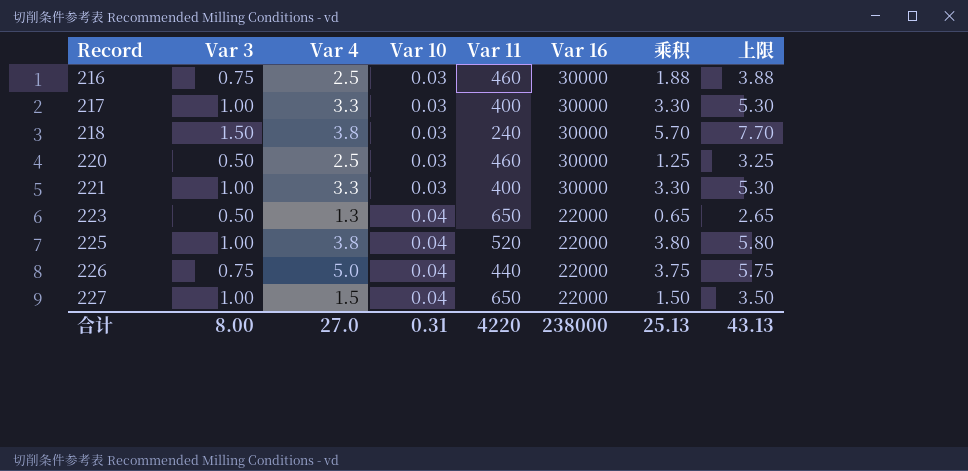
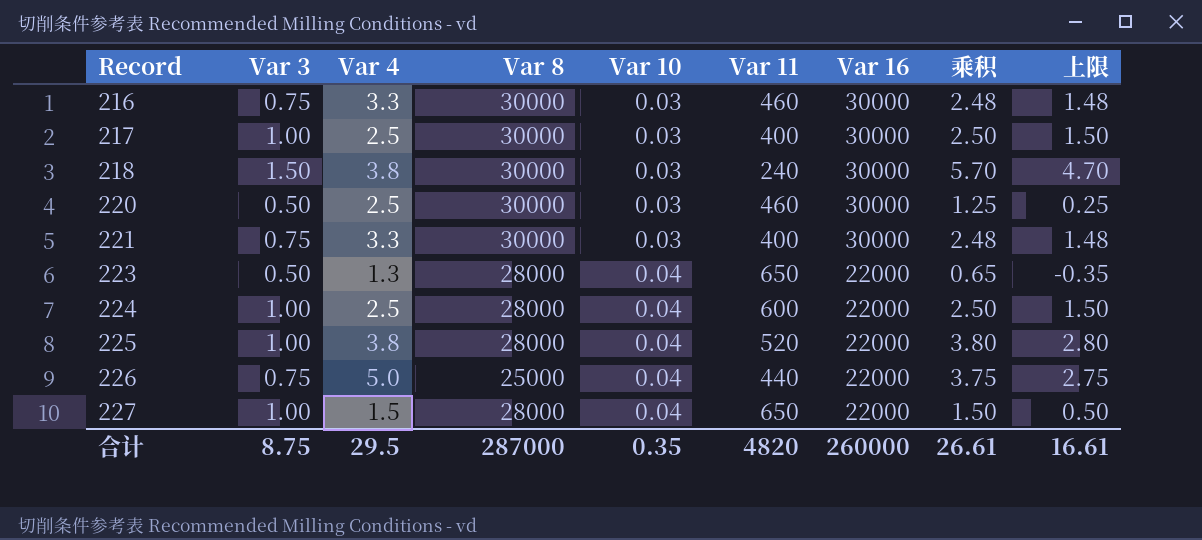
column Var 8 | position: none -> 4
column 上限 | formula: [乘积] + 2 -> [乘积] - 1
216 | Var 4: 2.5 -> 3.3
216 | 乘积: 1.88 -> 2.48
217 | Var 4: 3.3 -> 2.5
217 | 乘积: 3.30 -> 2.50
221 | Var 3: 1.00 -> 0.75
221 | 乘积: 3.30 -> 2.48
row 224: none -> 1.00 | 2.5 | 28000 | 0.04 | 600 | 22000 | 2.50 | 1.50
合计 | Var 3: 8.00 -> 8.75
合计 | Var 4: 27.0 -> 29.5
合计 | Var 10: 0.31 -> 0.35
合计 | Var 11: 4220 -> 4820
合计 | Var 16: 238000 -> 260000
合计 | 乘积: 25.13 -> 26.61
合计 | 上限: 43.13 -> 16.61

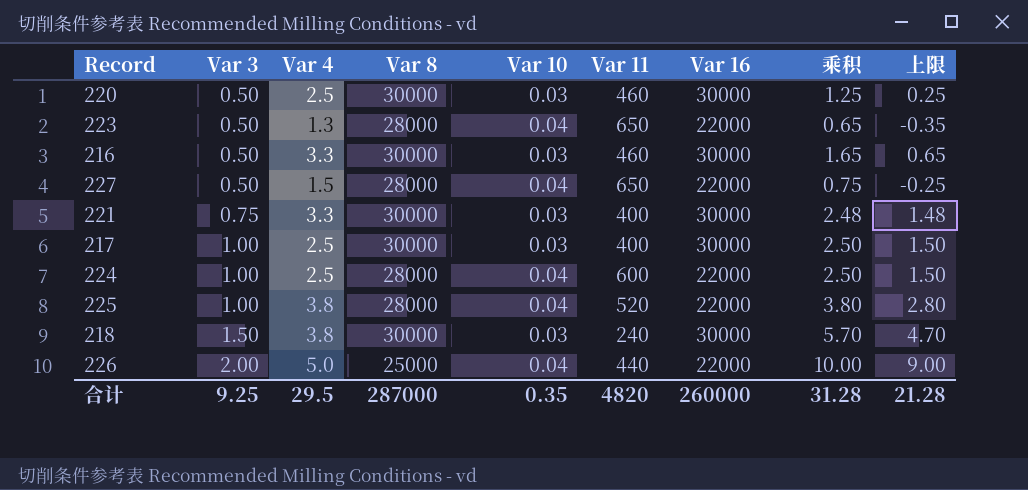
row order: Record ascending -> Var 3 ascending
216 | Var 3: 0.75 -> 0.50
216 | 乘积: 2.48 -> 1.65
216 | 上限: 1.48 -> 0.65
227 | Var 3: 1.00 -> 0.50
227 | 乘积: 1.50 -> 0.75
227 | 上限: 0.50 -> -0.25
226 | Var 3: 0.75 -> 2.00
226 | 乘积: 3.75 -> 10.00
226 | 上限: 2.75 -> 9.00
合计 | Var 3: 8.75 -> 9.25
合计 | 乘积: 26.61 -> 31.28
合计 | 上限: 16.61 -> 21.28

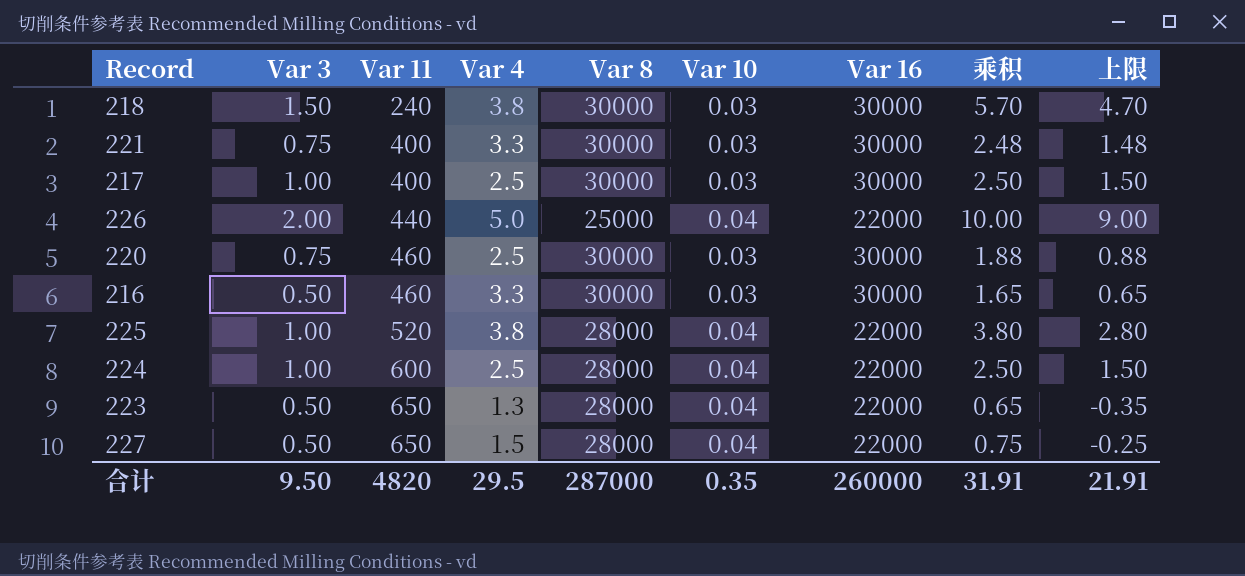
row order: Var 3 ascending -> Var 11 ascending
column Var 11 | position: 6 -> 3
220 | Var 3: 0.50 -> 0.75
220 | 乘积: 1.25 -> 1.88
220 | 上限: 0.25 -> 0.88
合计 | Var 3: 9.25 -> 9.50
合计 | 乘积: 31.28 -> 31.91
合计 | 上限: 21.28 -> 21.91

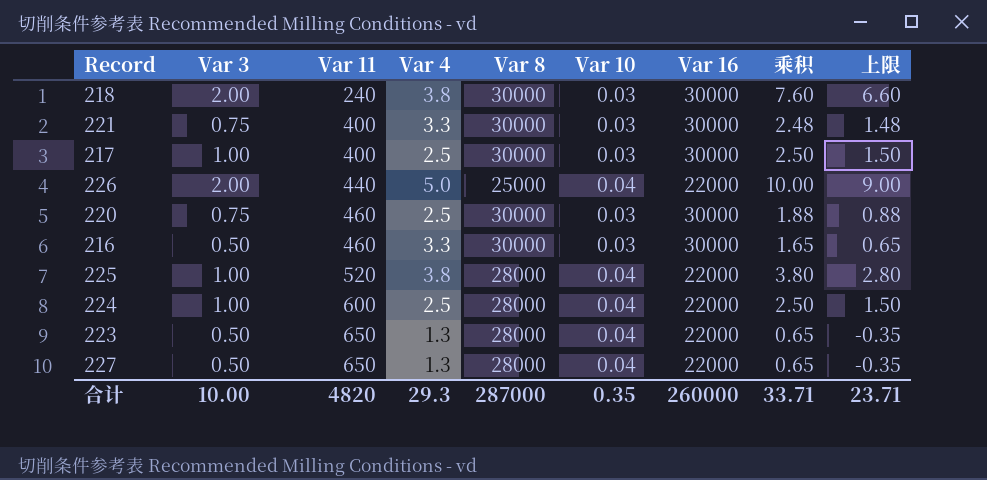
218 | Var 3: 1.50 -> 2.00
218 | 乘积: 5.70 -> 7.60
218 | 上限: 4.70 -> 6.60
227 | Var 4: 1.5 -> 1.3
227 | 乘积: 0.75 -> 0.65
227 | 上限: -0.25 -> -0.35
合计 | Var 3: 9.50 -> 10.00
合计 | Var 4: 29.5 -> 29.3
合计 | 乘积: 31.91 -> 33.71
合计 | 上限: 21.91 -> 23.71

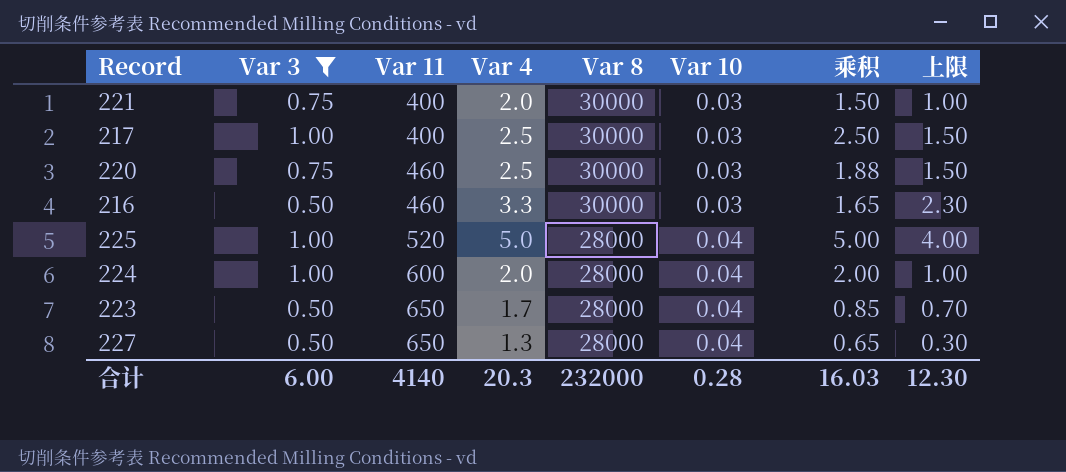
filter: none -> Var 3 != 2.00
column Var 16 | position: 7 -> none
column 上限 | formula: [乘积] - 1 -> [Var 4] - 1
221 | Var 4: 3.3 -> 2.0
221 | 乘积: 2.48 -> 1.50
225 | Var 4: 3.8 -> 5.0
225 | 乘积: 3.80 -> 5.00
224 | Var 4: 2.5 -> 2.0
224 | 乘积: 2.50 -> 2.00
223 | Var 4: 1.3 -> 1.7
223 | 乘积: 0.65 -> 0.85
合计 | Var 3: 10.00 -> 6.00
合计 | Var 11: 4820 -> 4140
合计 | Var 4: 29.3 -> 20.3
合计 | Var 8: 287000 -> 232000
合计 | Var 10: 0.35 -> 0.28
合计 | 乘积: 33.71 -> 16.03
合计 | 上限: 23.71 -> 12.30

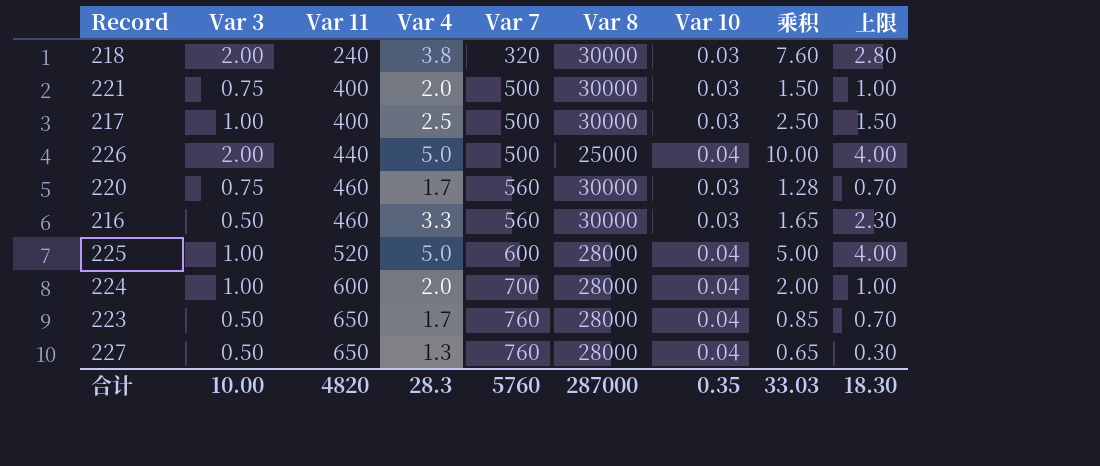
filter: Var 3 != 2.00 -> none
column Var 7 | position: none -> 5
220 | Var 4: 2.5 -> 1.7
220 | 乘积: 1.88 -> 1.28
220 | 上限: 1.50 -> 0.70
合计 | Var 3: 6.00 -> 10.00
合计 | Var 11: 4140 -> 4820
合计 | Var 4: 20.3 -> 28.3
合计 | Var 8: 232000 -> 287000
合计 | Var 10: 0.28 -> 0.35
合计 | 乘积: 16.03 -> 33.03
合计 | 上限: 12.30 -> 18.30

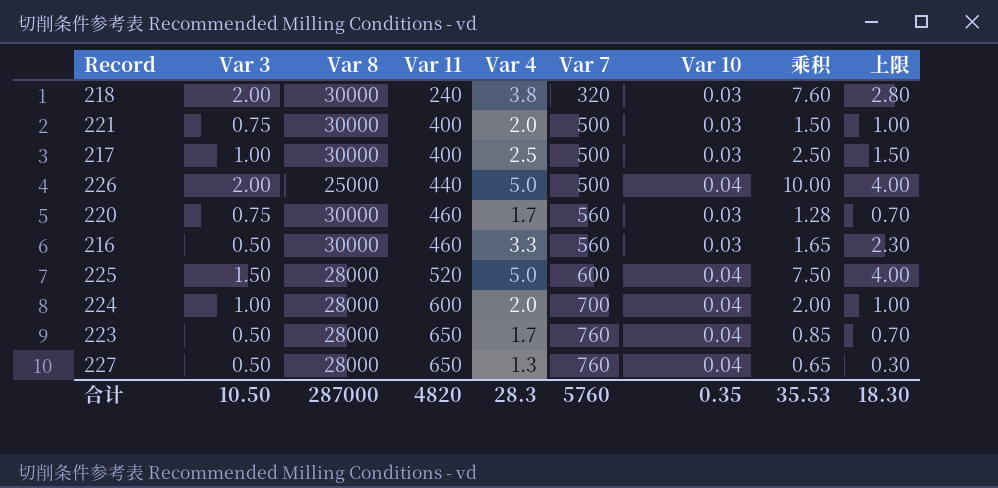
column Var 8 | position: 6 -> 3
225 | Var 3: 1.00 -> 1.50
225 | 乘积: 5.00 -> 7.50
合计 | Var 3: 10.00 -> 10.50
合计 | 乘积: 33.03 -> 35.53

